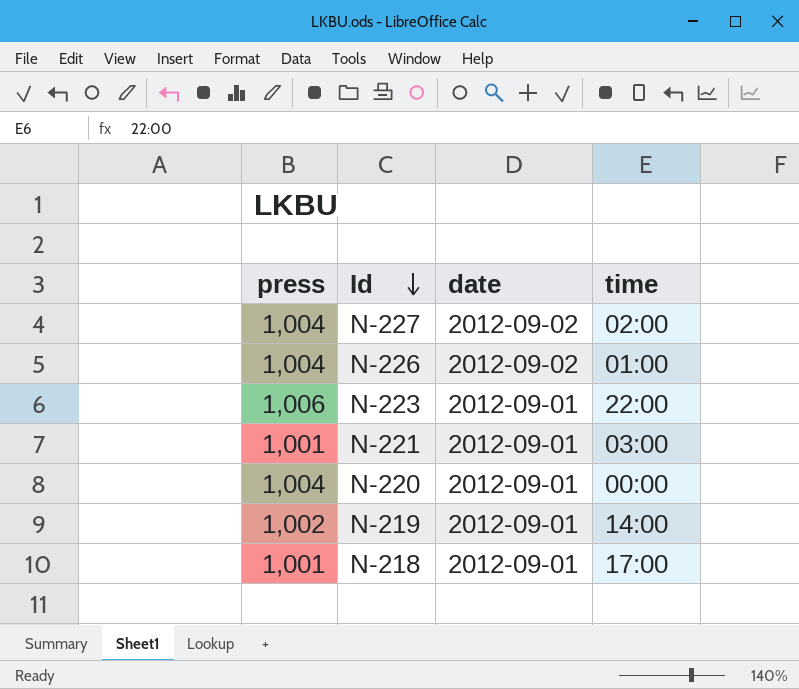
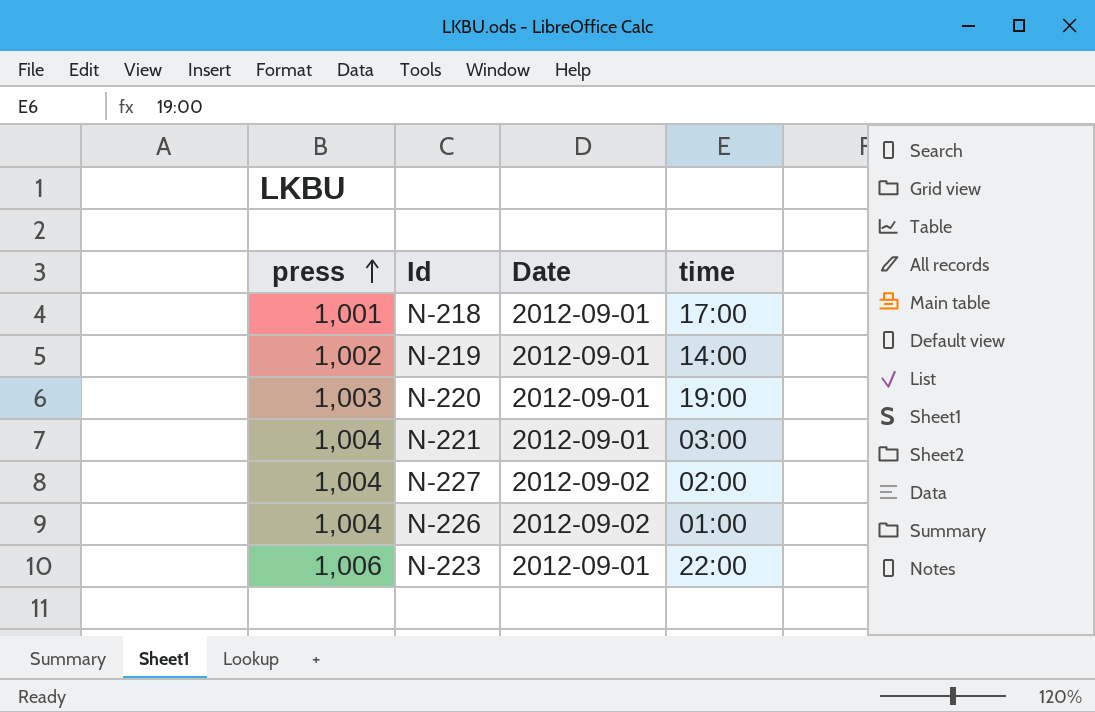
row order: Id descending -> press ascending
column name: date -> Date
N-220 | press: 1,004 -> 1,003
N-220 | time: 00:00 -> 19:00
N-221 | press: 1,001 -> 1,004

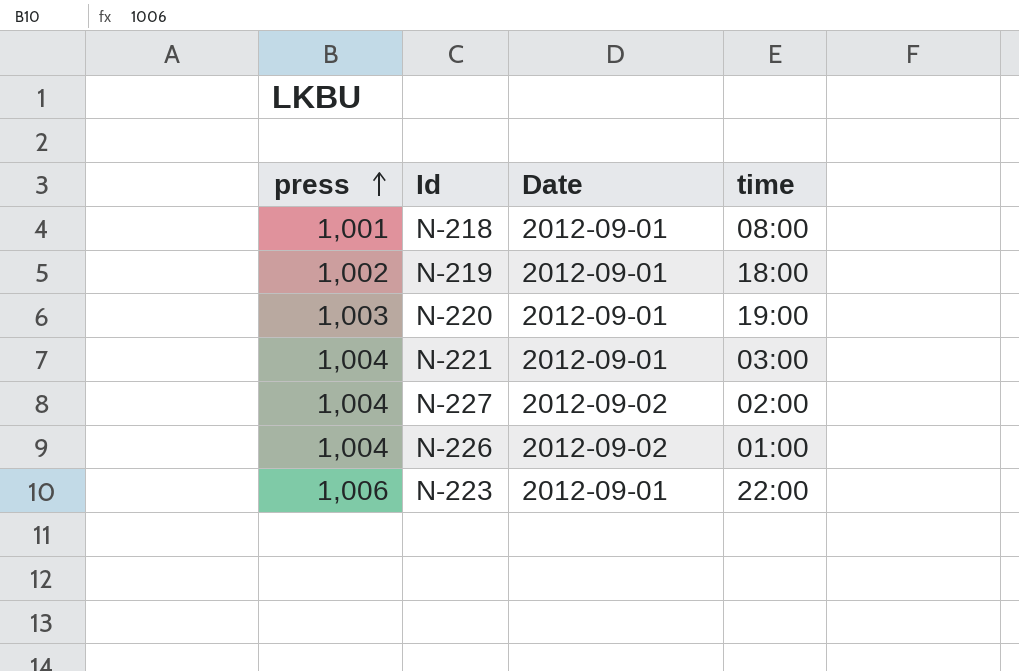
N-218 | time: 17:00 -> 08:00
N-219 | time: 14:00 -> 18:00

